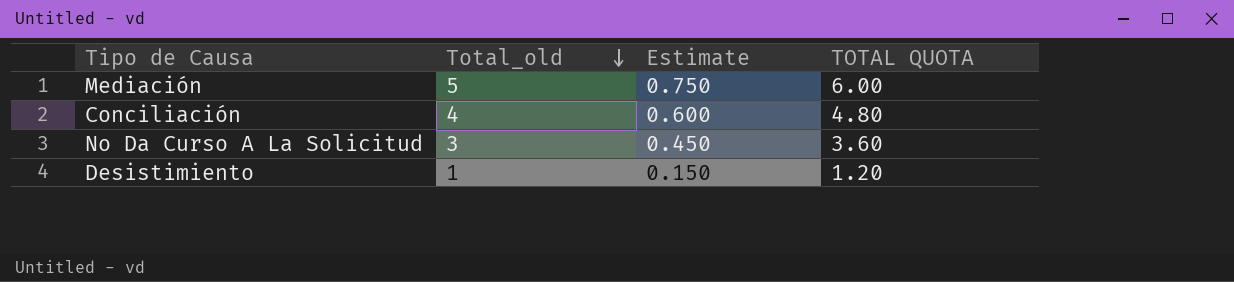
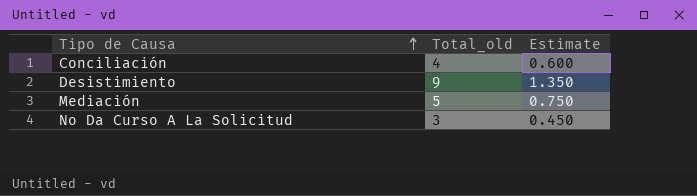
row order: Total_old descending -> Tipo de Causa ascending
column TOTAL QUOTA | formula: [Total_old] * 1.2 -> none
Desistimiento | Total_old: 1 -> 9
Desistimiento | Estimate: 0.150 -> 1.350

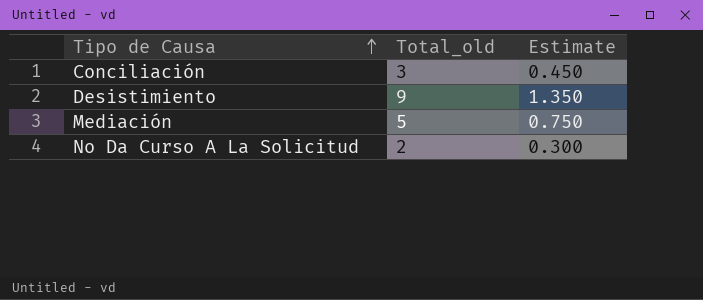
Conciliación | Total_old: 4 -> 3
Conciliación | Estimate: 0.600 -> 0.450
No Da Curso A La Solicitud | Total_old: 3 -> 2
No Da Curso A La Solicitud | Estimate: 0.450 -> 0.300

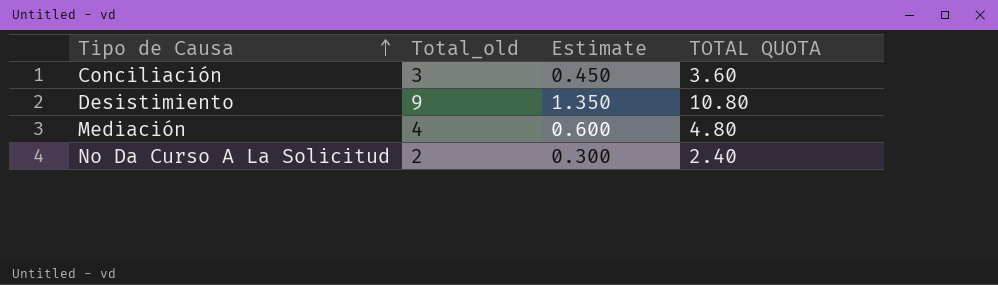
column TOTAL QUOTA | formula: none -> [Total_old] * 1.2
Mediación | Total_old: 5 -> 4
Mediación | Estimate: 0.750 -> 0.600

